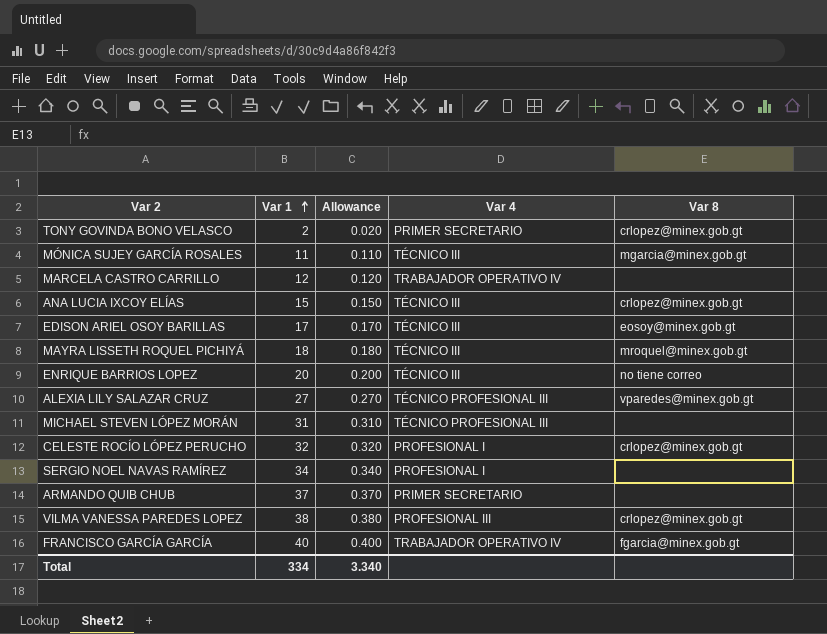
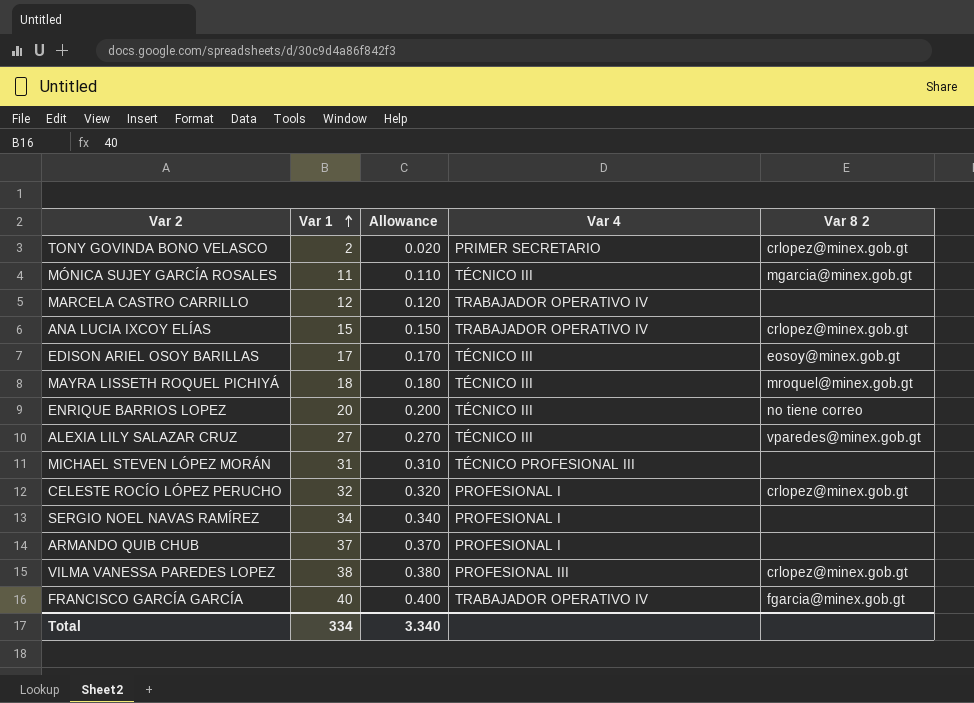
column name: Var 8 -> Var 8 2
ANA LUCIA IXCOY ELÍAS | Var 4: TÉCNICO III -> TRABAJADOR OPERATIVO IV
ALEXIA LILY SALAZAR CRUZ | Var 4: TÉCNICO PROFESIONAL III -> TÉCNICO III
ARMANDO QUIB CHUB | Var 4: PRIMER SECRETARIO -> PROFESIONAL I

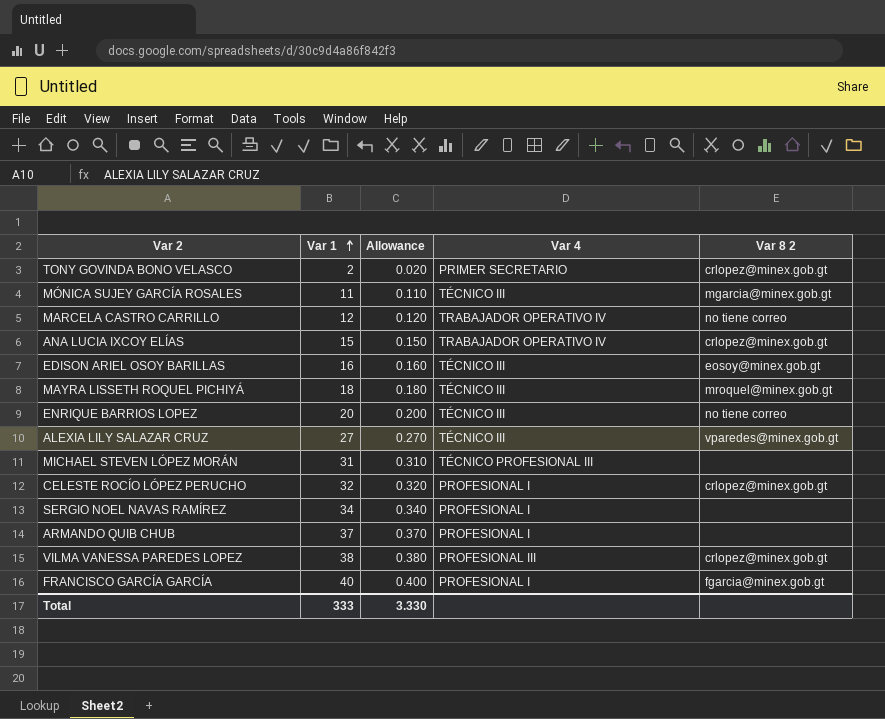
MARCELA CASTRO CARRILLO | Var 8 2: none -> no tiene correo
EDISON ARIEL OSOY BARILLAS | Var 1: 17 -> 16
EDISON ARIEL OSOY BARILLAS | Allowance: 0.170 -> 0.160
FRANCISCO GARCÍA GARCÍA | Var 4: TRABAJADOR OPERATIVO IV -> PROFESIONAL I
Total | Var 1: 334 -> 333
Total | Allowance: 3.340 -> 3.330

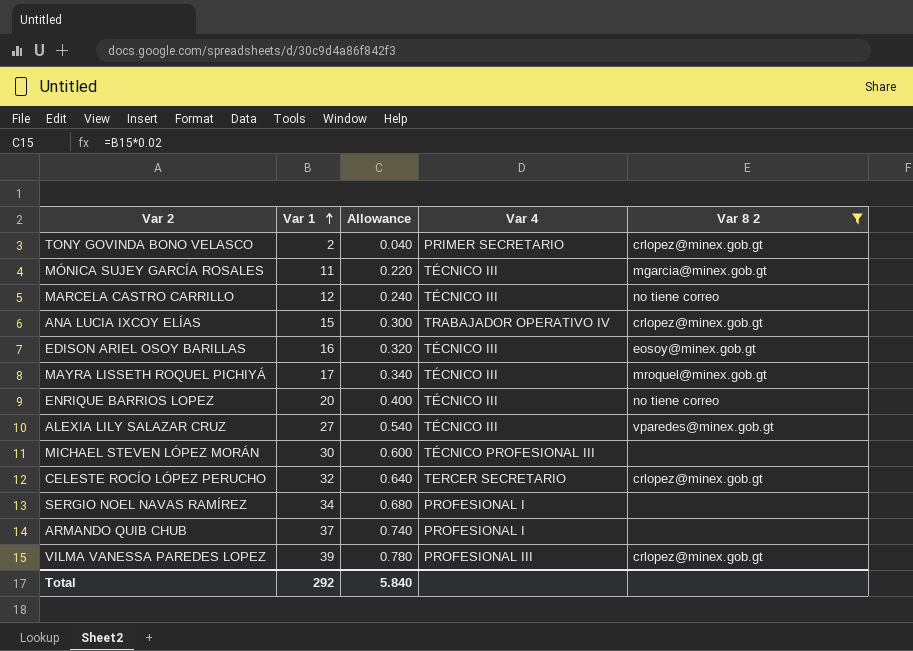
filter: none -> Var 8 2 != fgarcia@minex.gob.gt
column Allowance | formula: [Var 1] * 0.01 -> [Var 1] * 0.02
MARCELA CASTRO CARRILLO | Var 4: TRABAJADOR OPERATIVO IV -> TÉCNICO III
MAYRA LISSETH ROQUEL PICHIYÁ | Var 1: 18 -> 17
MICHAEL STEVEN LÓPEZ MORÁN | Var 1: 31 -> 30
CELESTE ROCÍO LÓPEZ PERUCHO | Var 4: PROFESIONAL I -> TERCER SECRETARIO
VILMA VANESSA PAREDES LOPEZ | Var 1: 38 -> 39
Total | Var 1: 333 -> 292
Total | Allowance: 3.330 -> 5.840

